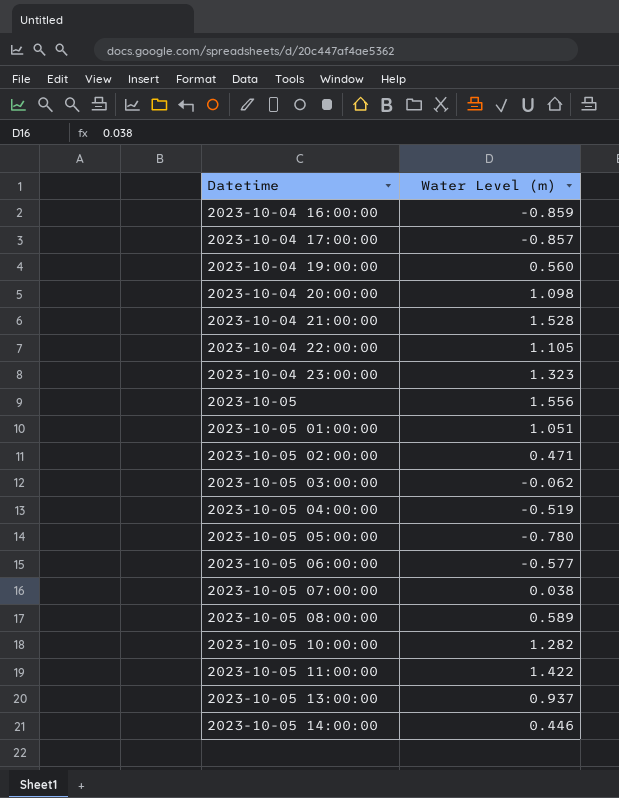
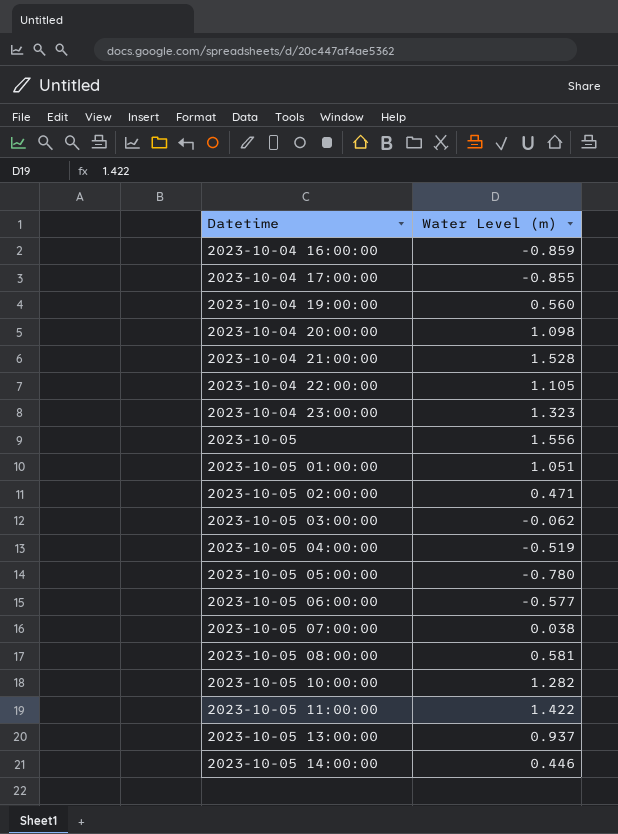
2023-10-04 17:00:00 | Water Level (m): -0.857 -> -0.855
2023-10-05 08:00:00 | Water Level (m): 0.589 -> 0.581

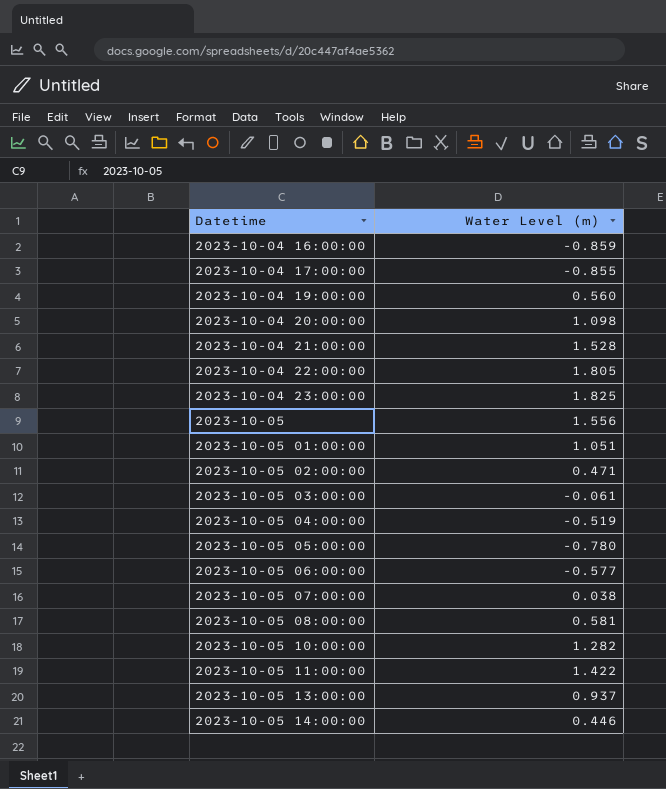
2023-10-04 22:00:00 | Water Level (m): 1.105 -> 1.805
2023-10-04 23:00:00 | Water Level (m): 1.323 -> 1.825
2023-10-05 03:00:00 | Water Level (m): -0.062 -> -0.061

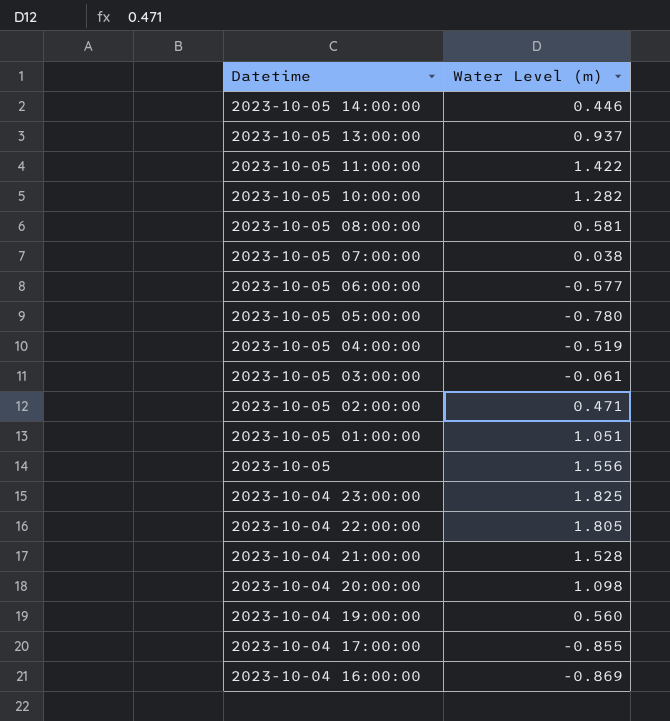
row order: Datetime ascending -> Datetime descending
2023-10-04 16:00:00 | Water Level (m): -0.859 -> -0.869

